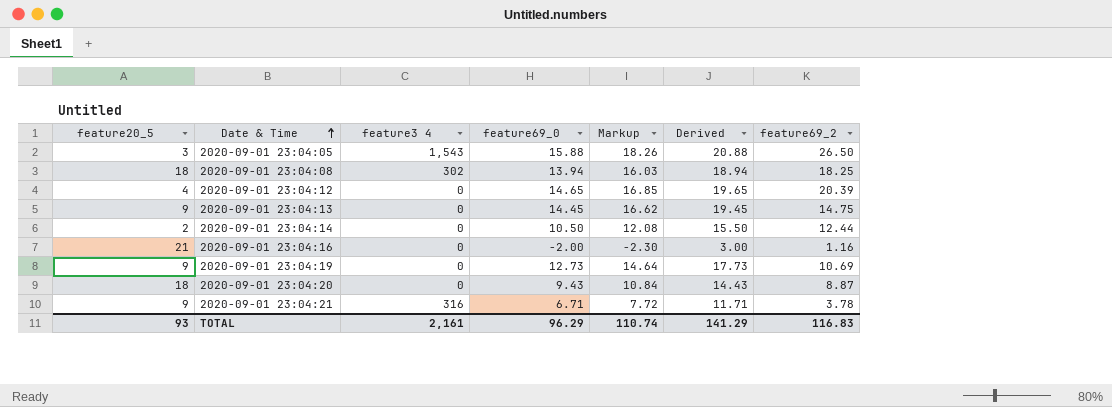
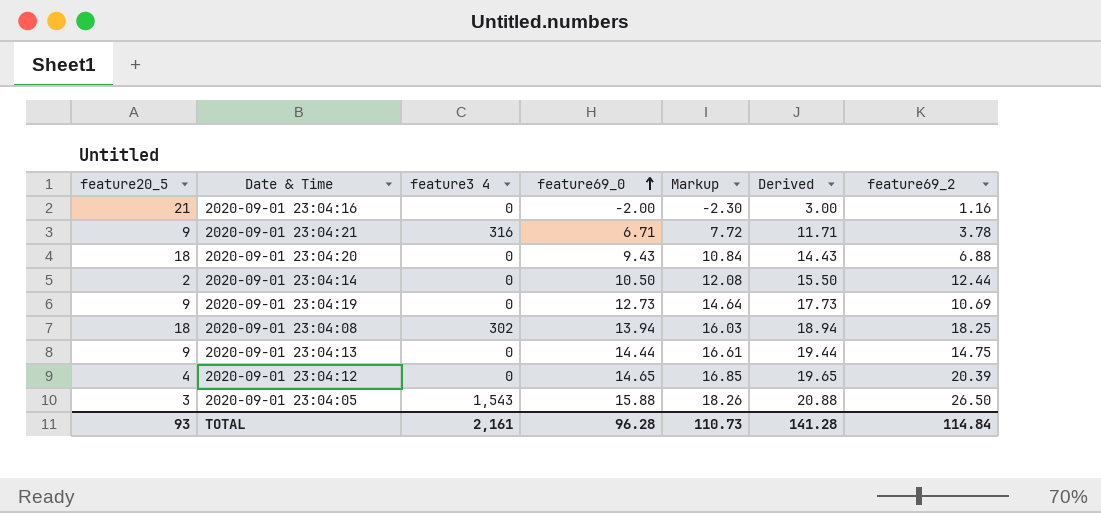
row order: Date & Time ascending -> feature69_0 ascending
2020-09-01 23:04:20 | feature69_2: 8.87 -> 6.88
2020-09-01 23:04:13 | feature69_0: 14.45 -> 14.44
2020-09-01 23:04:13 | Markup: 16.62 -> 16.61
2020-09-01 23:04:13 | Derived: 19.45 -> 19.44
TOTAL | feature69_0: 96.29 -> 96.28
TOTAL | Markup: 110.74 -> 110.73
TOTAL | Derived: 141.29 -> 141.28
TOTAL | feature69_2: 116.83 -> 114.84

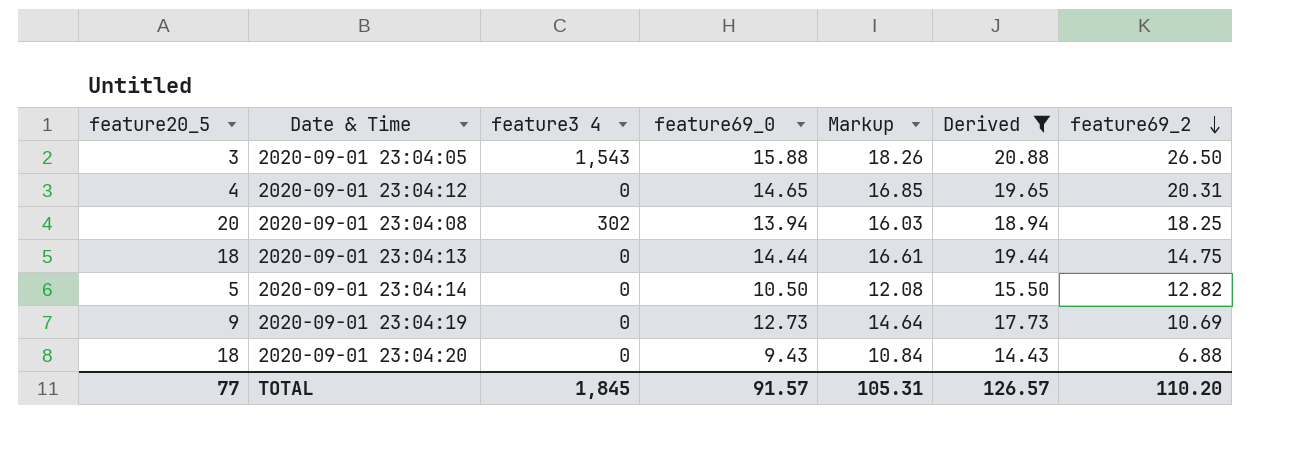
filter: none -> Derived >= 14.43
row order: feature69_0 ascending -> feature69_2 descending
2020-09-01 23:04:12 | feature69_2: 20.39 -> 20.31
2020-09-01 23:04:08 | feature20_5: 18 -> 20
2020-09-01 23:04:13 | feature20_5: 9 -> 18
2020-09-01 23:04:14 | feature20_5: 2 -> 5
2020-09-01 23:04:14 | feature69_2: 12.44 -> 12.82
TOTAL | feature20_5: 93 -> 77
TOTAL | feature3 4: 2,161 -> 1,845
TOTAL | feature69_0: 96.28 -> 91.57
TOTAL | Markup: 110.73 -> 105.31
TOTAL | Derived: 141.28 -> 126.57
TOTAL | feature69_2: 114.84 -> 110.20

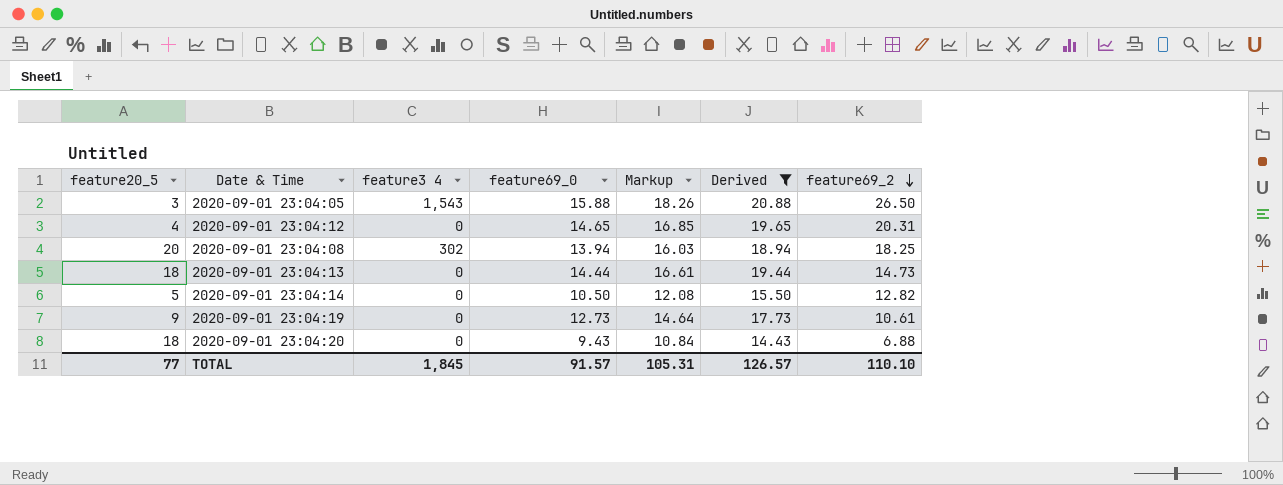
2020-09-01 23:04:13 | feature69_2: 14.75 -> 14.73
2020-09-01 23:04:19 | feature69_2: 10.69 -> 10.61
TOTAL | feature69_2: 110.20 -> 110.10

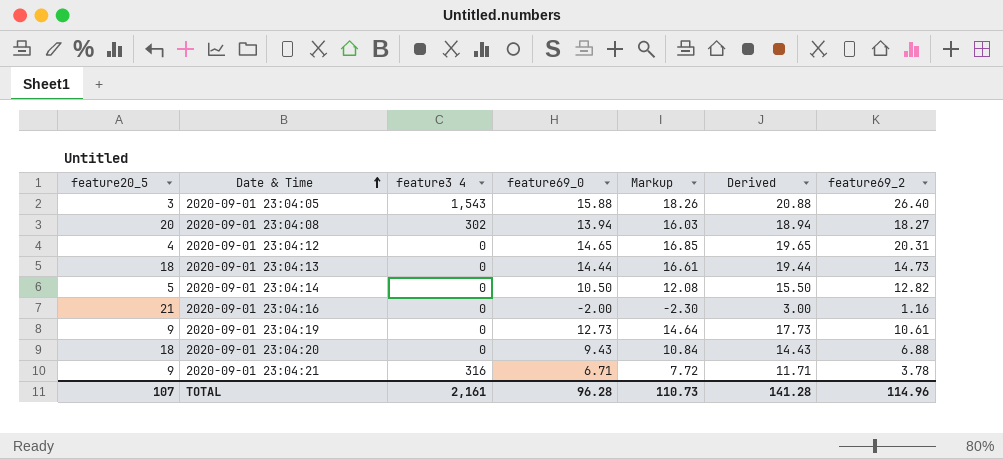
filter: Derived >= 14.43 -> none
row order: feature69_2 descending -> Date & Time ascending
2020-09-01 23:04:05 | feature69_2: 26.50 -> 26.40
2020-09-01 23:04:08 | feature69_2: 18.25 -> 18.27
TOTAL | feature20_5: 77 -> 107
TOTAL | feature3 4: 1,845 -> 2,161
TOTAL | feature69_0: 91.57 -> 96.28
TOTAL | Markup: 105.31 -> 110.73
TOTAL | Derived: 126.57 -> 141.28
TOTAL | feature69_2: 110.10 -> 114.96

